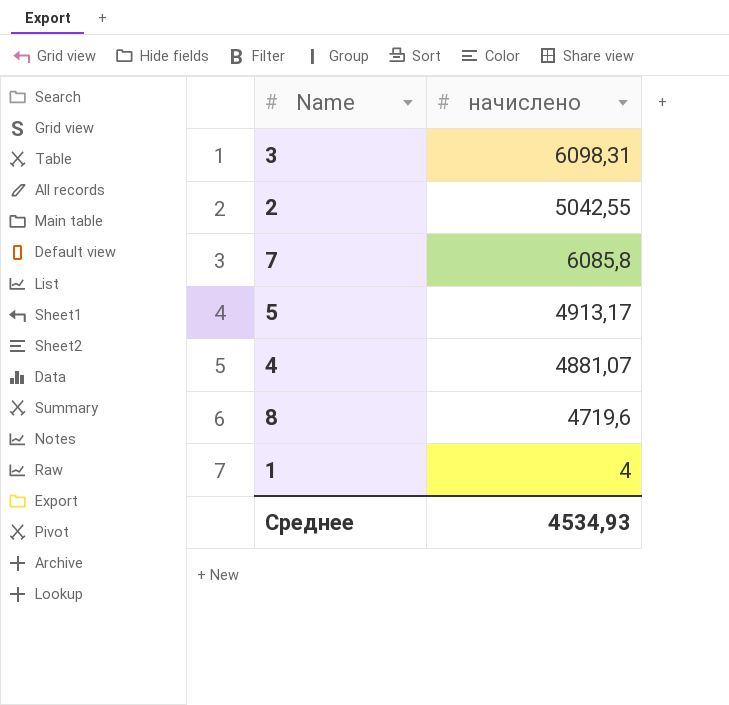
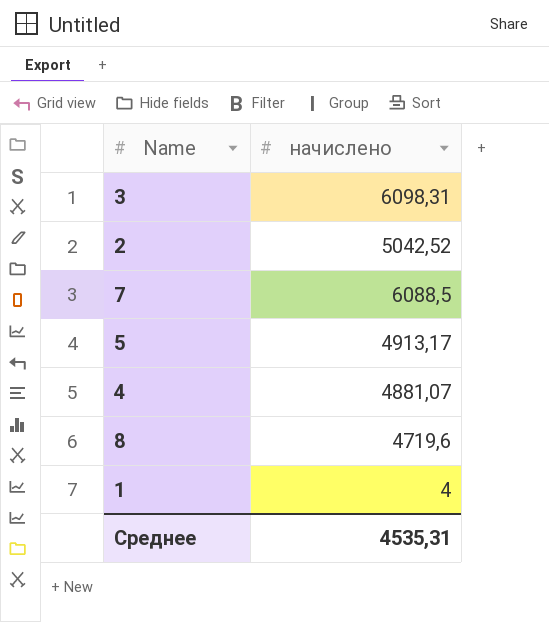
2 | начислено: 5042,55 -> 5042,52
7 | начислено: 6085,8 -> 6088,5
Среднее | начислено: 4534,93 -> 4535,31

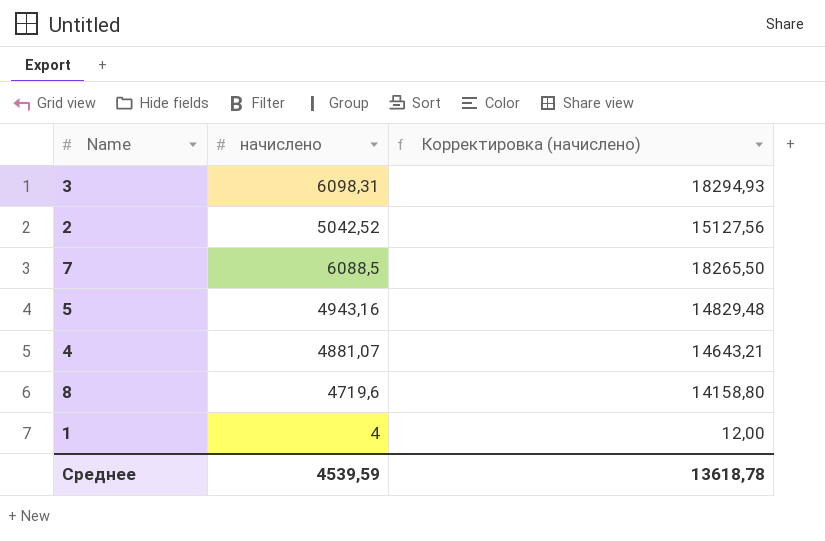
column Корректировка (начислено) | formula: none -> [начислено] * 3
5 | начислено: 4913,17 -> 4943,16
Среднее | начислено: 4535,31 -> 4539,59

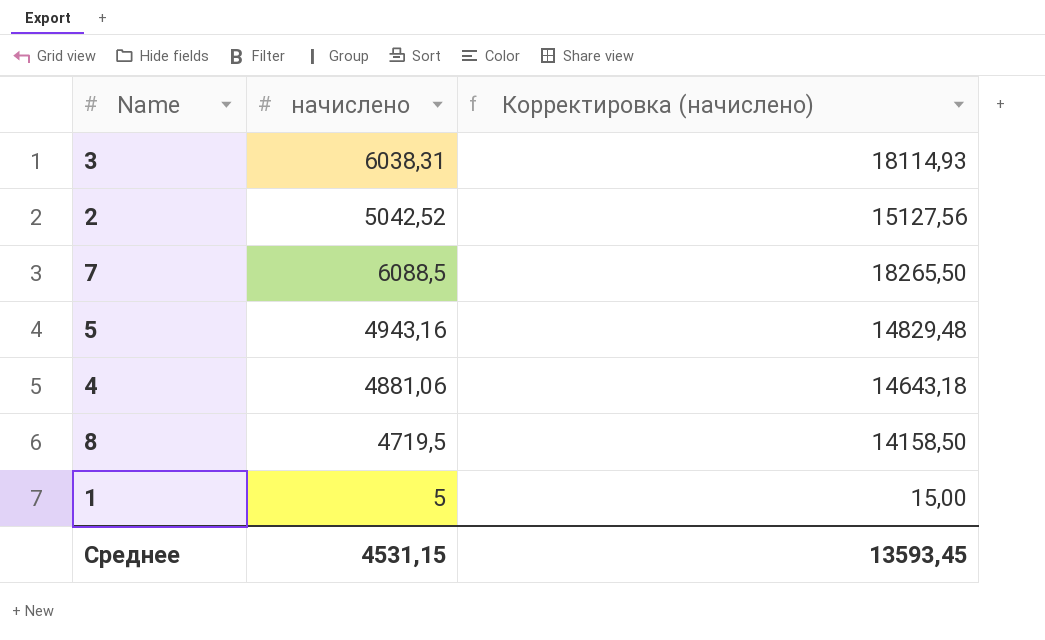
3 | начислено: 6098,31 -> 6038,31
3 | Корректировка (начислено): 18294,93 -> 18114,93
4 | начислено: 4881,07 -> 4881,06
4 | Корректировка (начислено): 14643,21 -> 14643,18
8 | начислено: 4719,6 -> 4719,5
8 | Корректировка (начислено): 14158,80 -> 14158,50
1 | начислено: 4 -> 5
1 | Корректировка (начислено): 12,00 -> 15,00
Среднее | начислено: 4539,59 -> 4531,15
Среднее | Корректировка (начислено): 13618,78 -> 13593,45

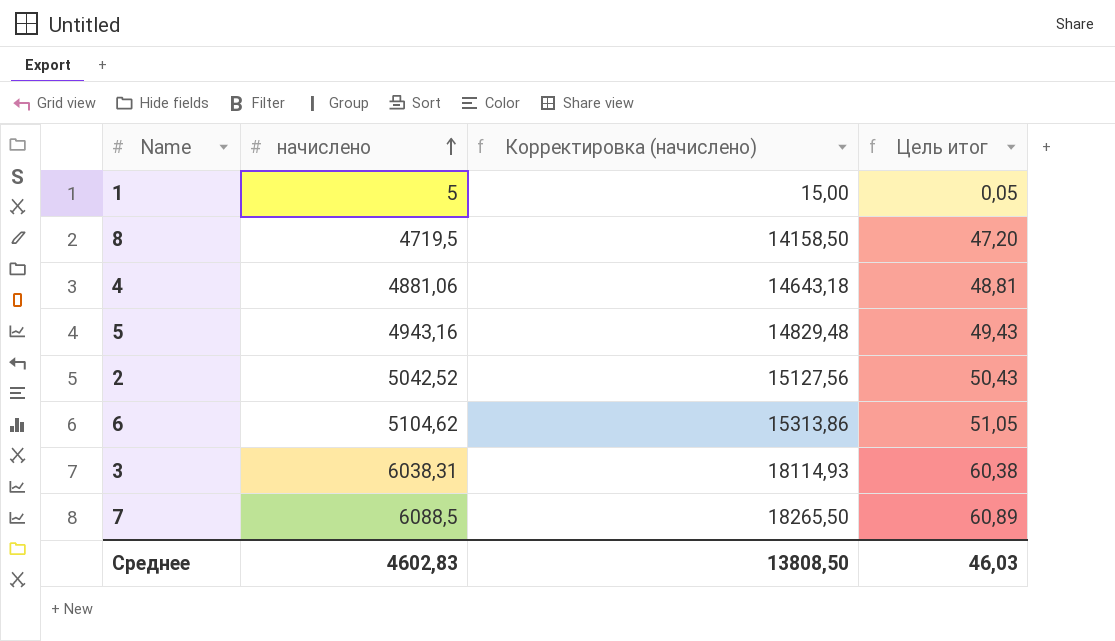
row order: none -> начислено ascending
column Цель итог | formula: none -> [начислено] * 0,01
row 6: none -> 5104,62 | 15313,86 | 51,05
Среднее | начислено: 4531,15 -> 4602,83
Среднее | Корректировка (начислено): 13593,45 -> 13808,50

